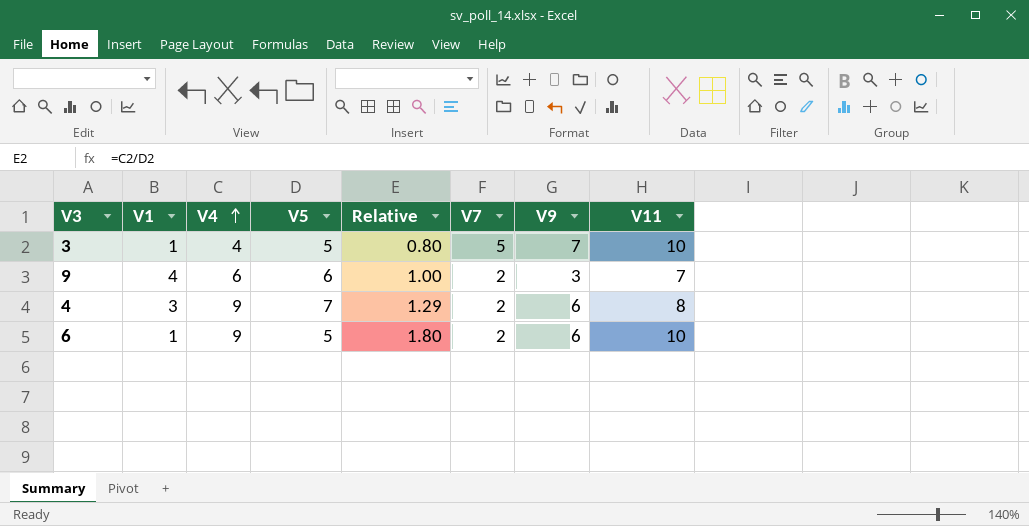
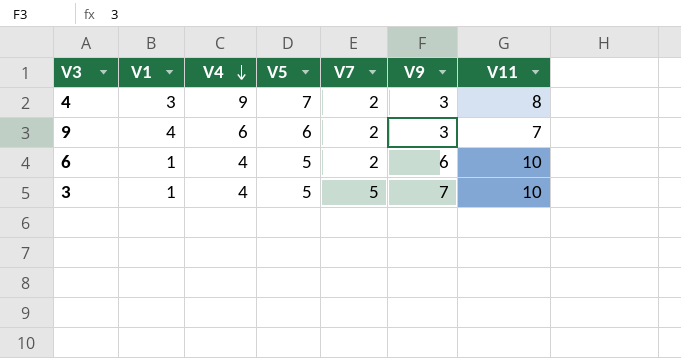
row order: V4 ascending -> V4 descending
column Relative | formula: [V4] / [V5] -> none
4 | V9: 6 -> 3
6 | V4: 9 -> 4

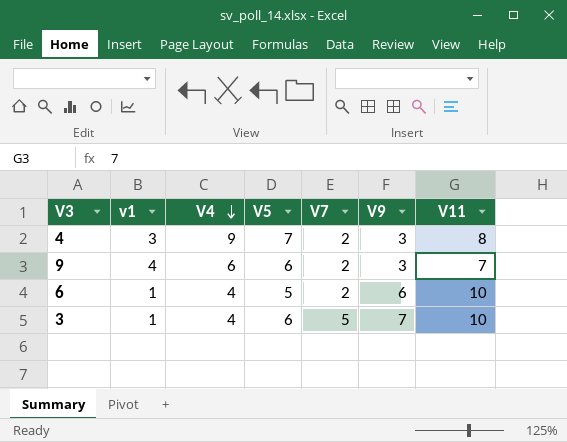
column name: V1 -> v1
3 | V5: 5 -> 6

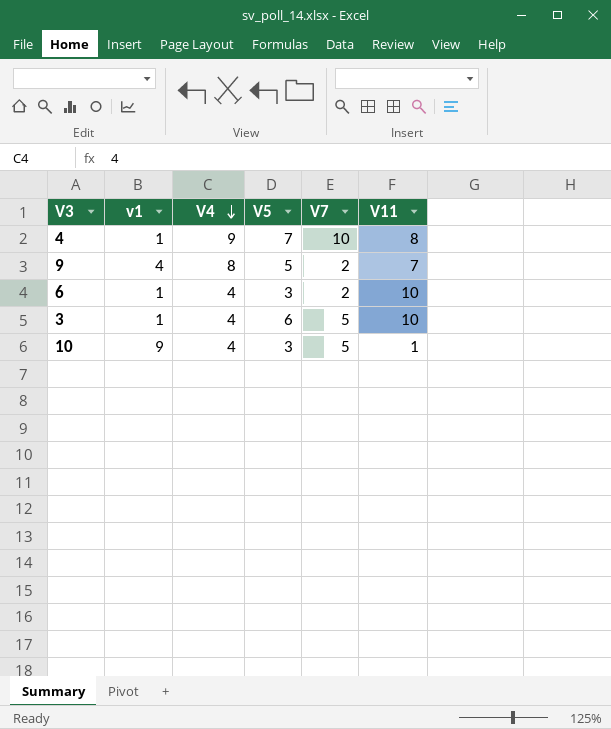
column V9 | position: 6 -> none
4 | v1: 3 -> 1
4 | V7: 2 -> 10
9 | V4: 6 -> 8
9 | V5: 6 -> 5
6 | V5: 5 -> 3
row 10: none -> 9 | 4 | 3 | 5 | 1

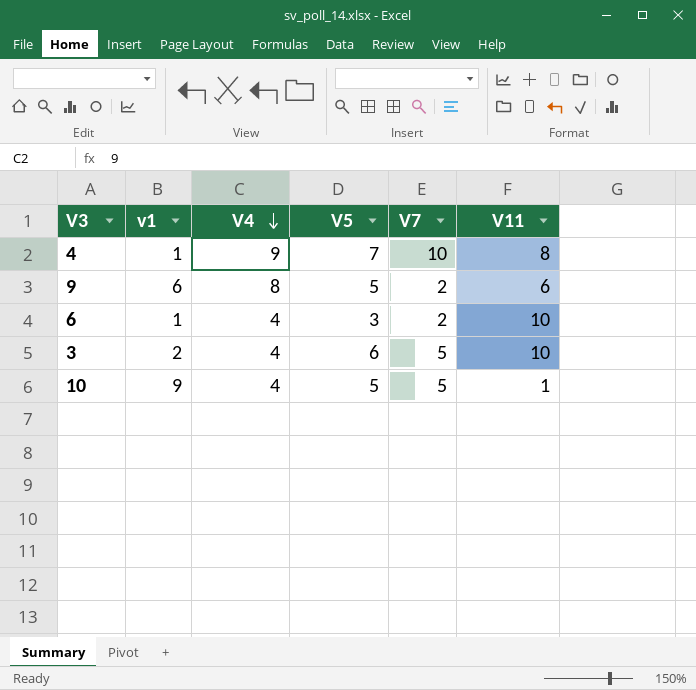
9 | v1: 4 -> 6
9 | V11: 7 -> 6
3 | v1: 1 -> 2
10 | V5: 3 -> 5

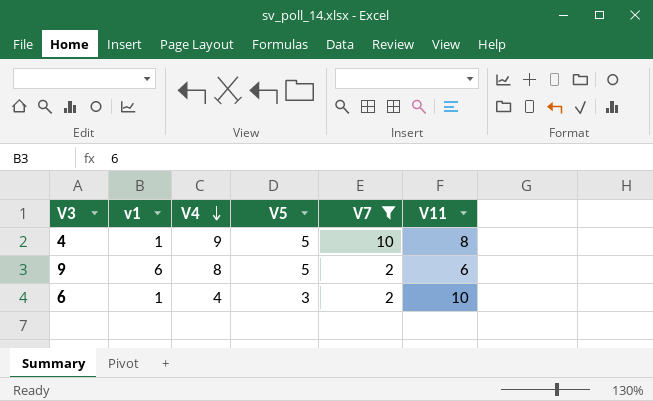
filter: none -> V7 != 5
4 | V5: 7 -> 5

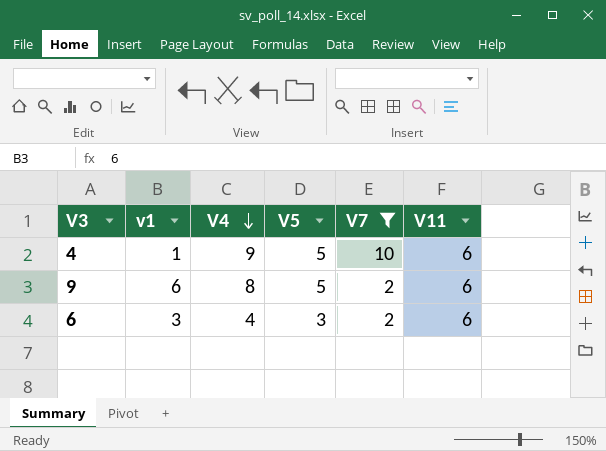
4 | V11: 8 -> 6
6 | v1: 1 -> 3
6 | V11: 10 -> 6

